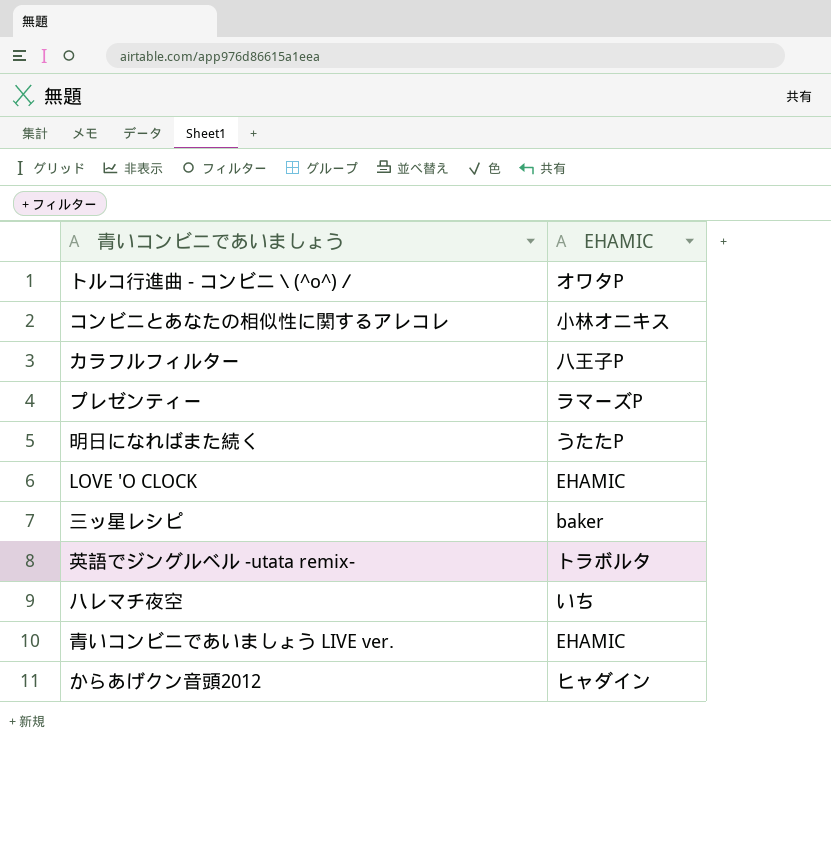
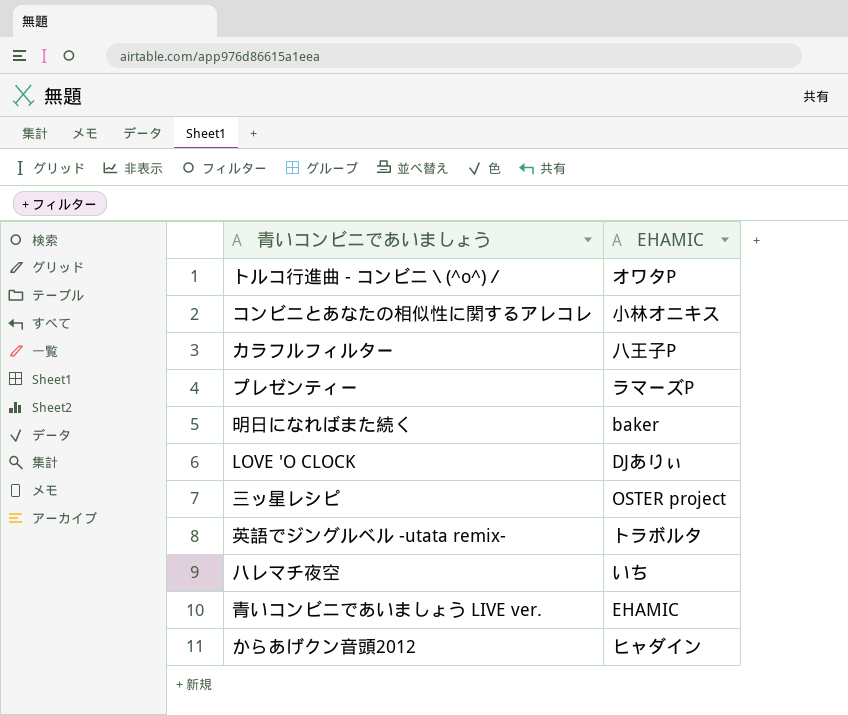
明日になればまた続く | EHAMIC: うたたP -> baker
LOVE 'O CLOCK | EHAMIC: EHAMIC -> DJありぃ
三ッ星レシピ | EHAMIC: baker -> OSTER project

